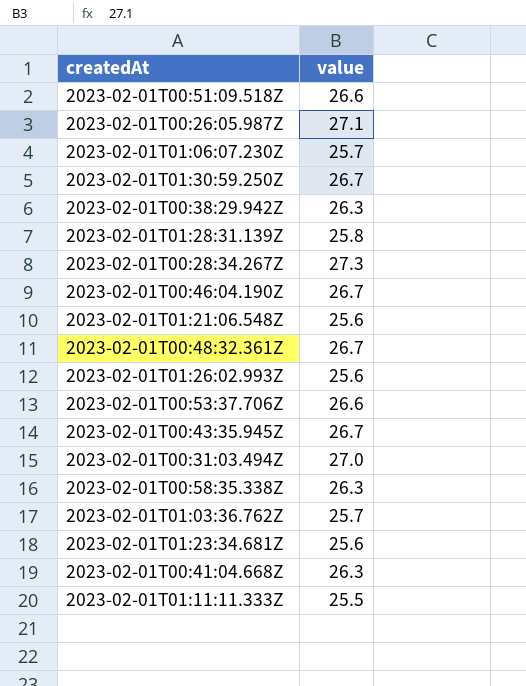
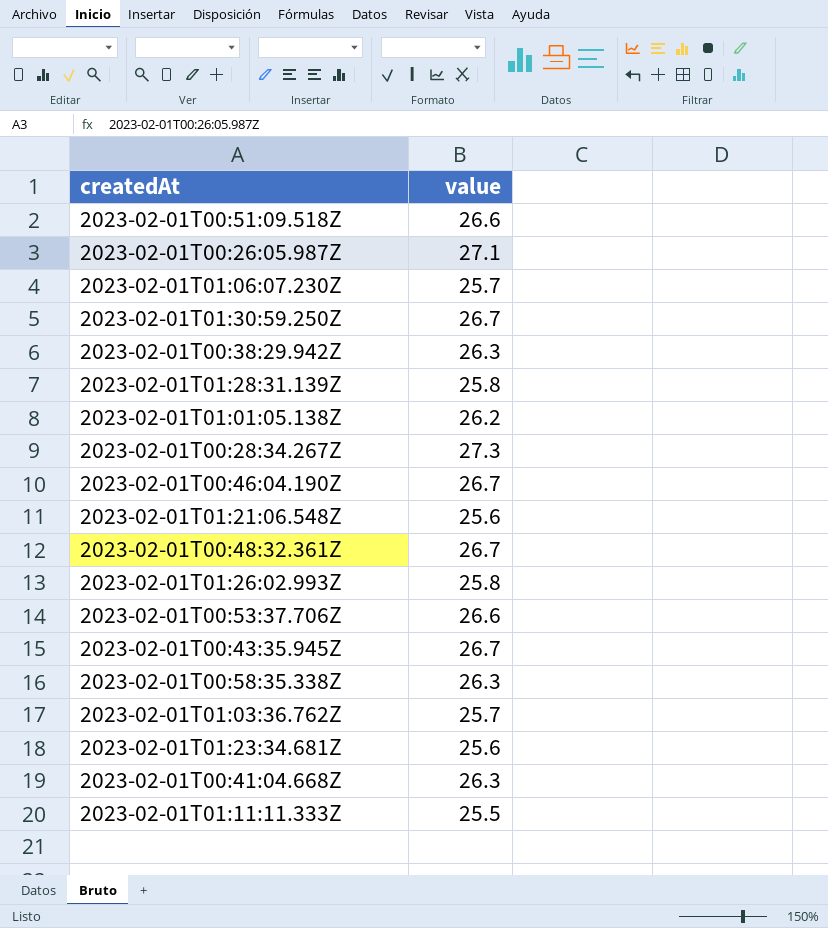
row 2023-02-01T00:31:03.494Z: 27.0 -> none
row 2023-02-01T01:01:05.138Z: none -> 26.2
2023-02-01T01:26:02.993Z | value: 25.6 -> 25.8

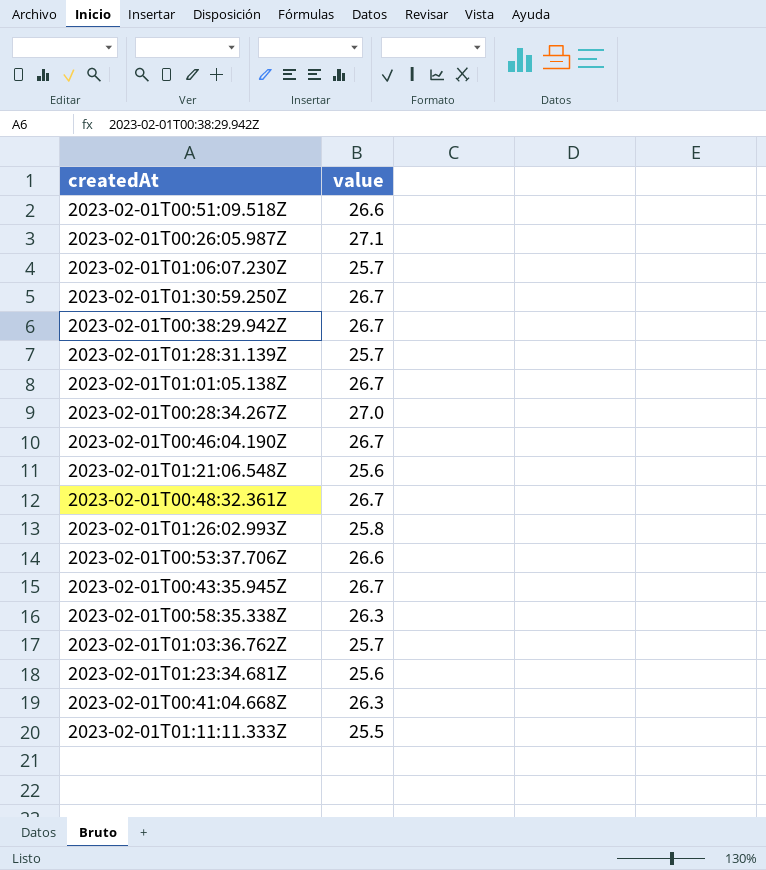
2023-02-01T00:38:29.942Z | value: 26.3 -> 26.7
2023-02-01T01:28:31.139Z | value: 25.8 -> 25.7
2023-02-01T01:01:05.138Z | value: 26.2 -> 26.7
2023-02-01T00:28:34.267Z | value: 27.3 -> 27.0

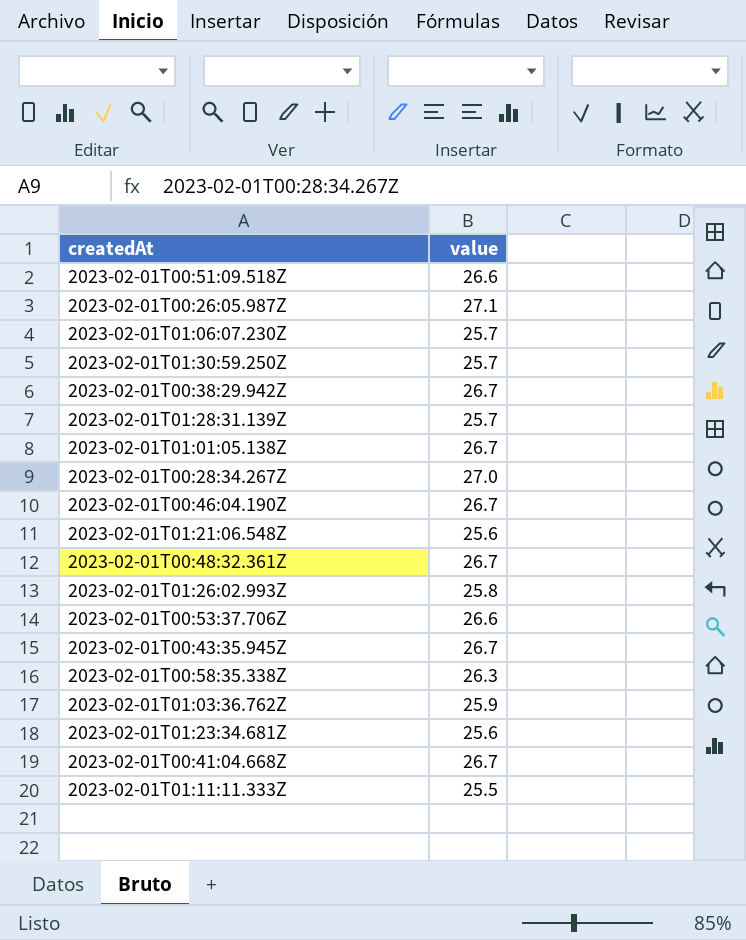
2023-02-01T01:30:59.250Z | value: 26.7 -> 25.7
2023-02-01T01:03:36.762Z | value: 25.7 -> 25.9
2023-02-01T00:41:04.668Z | value: 26.3 -> 26.7

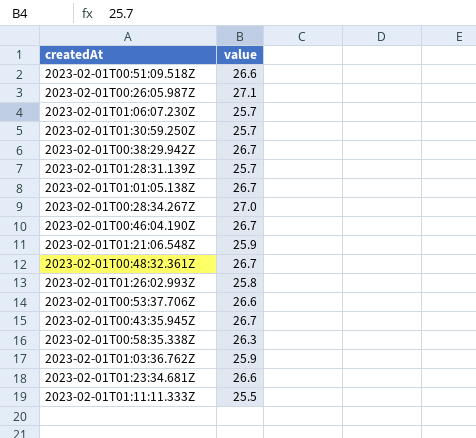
row 2023-02-01T00:41:04.668Z: 26.7 -> none
2023-02-01T01:21:06.548Z | value: 25.6 -> 25.9
2023-02-01T01:23:34.681Z | value: 25.6 -> 26.6

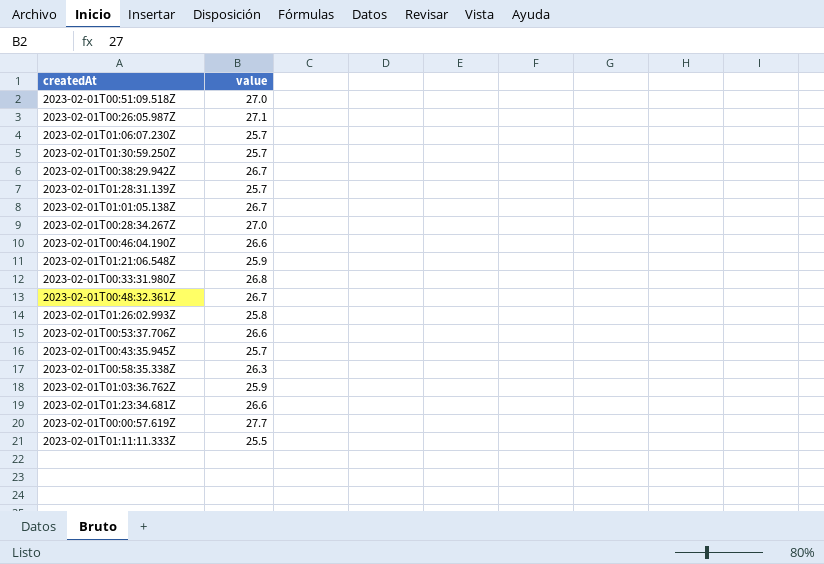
2023-02-01T00:51:09.518Z | value: 26.6 -> 27.0
2023-02-01T00:46:04.190Z | value: 26.7 -> 26.6
row 2023-02-01T00:33:31.980Z: none -> 26.8
2023-02-01T00:43:35.945Z | value: 26.7 -> 25.7
row 2023-02-01T00:00:57.619Z: none -> 27.7

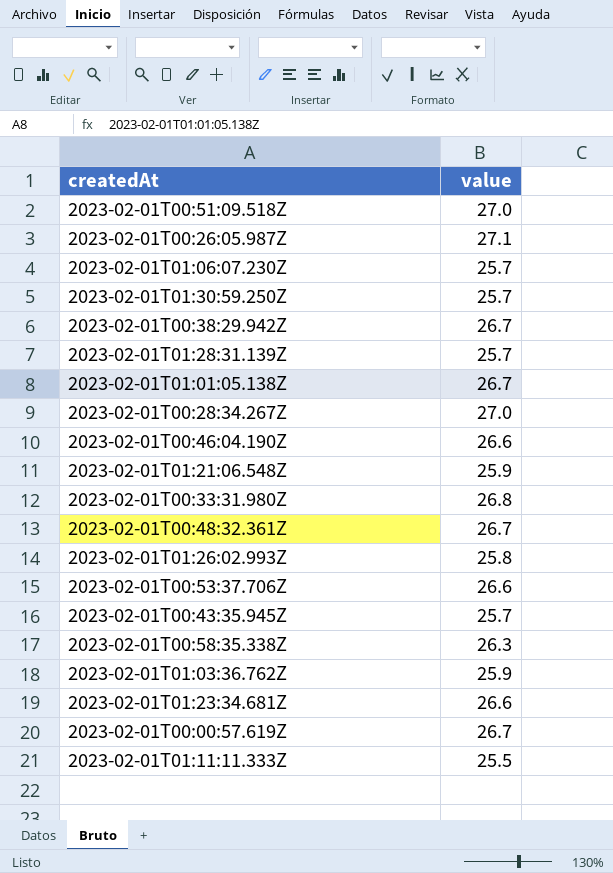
2023-02-01T00:00:57.619Z | value: 27.7 -> 26.7

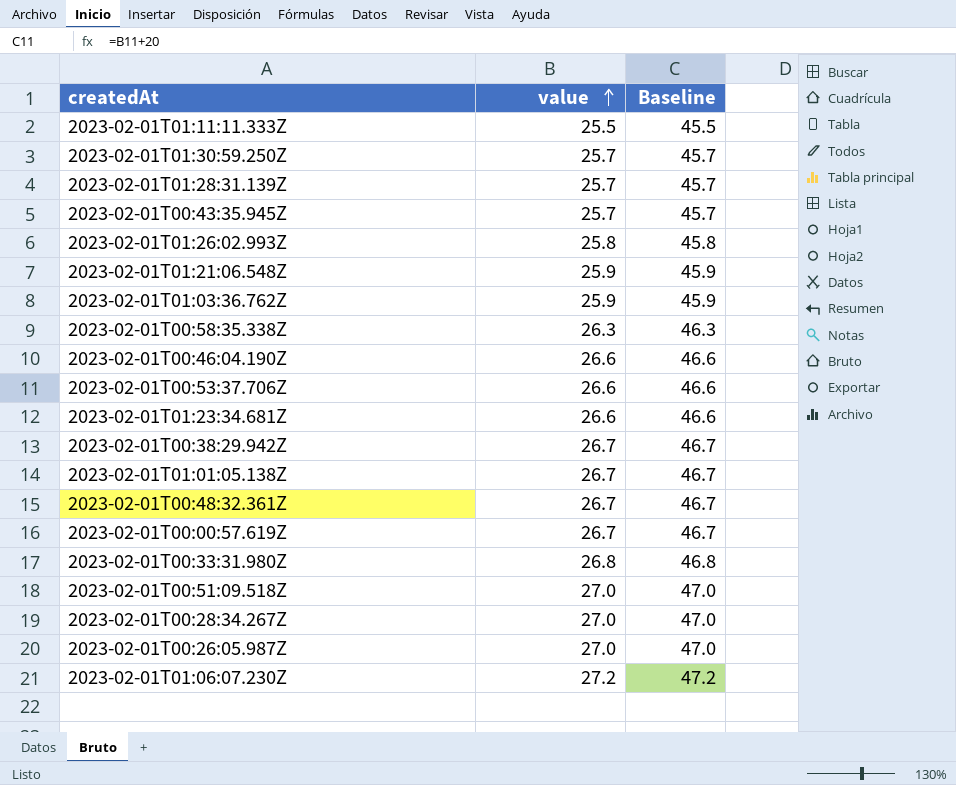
row order: none -> value ascending
column Baseline | formula: none -> [value] + 20
2023-02-01T00:26:05.987Z | value: 27.1 -> 27.0
2023-02-01T01:06:07.230Z | value: 25.7 -> 27.2

